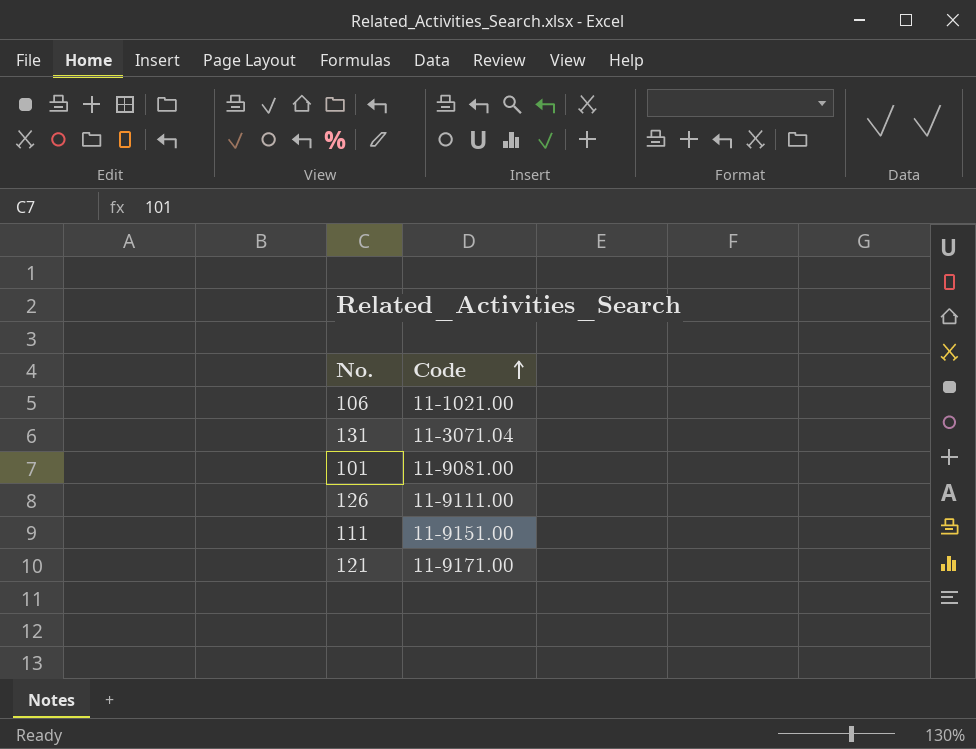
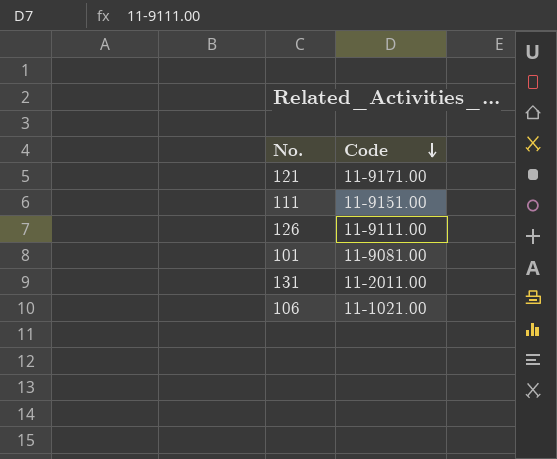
row order: Code ascending -> Code descending
131 | Code: 11-3071.04 -> 11-2011.00

